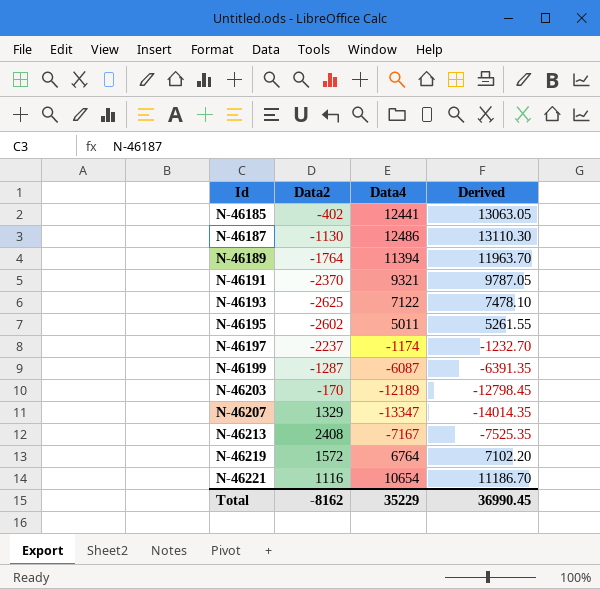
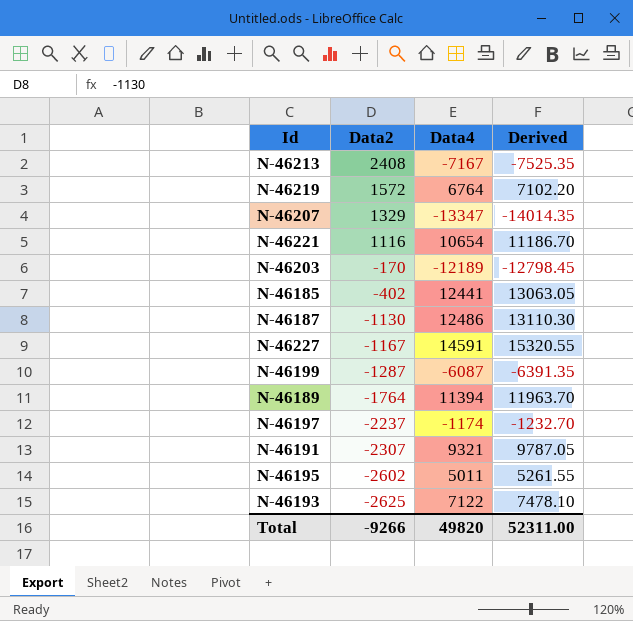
row order: Id ascending -> Data2 descending
row N-46227: none -> -1167 | 14591 | 15320.55
N-46191 | Data2: -2370 -> -2307
Total | Data2: -8162 -> -9266
Total | Data4: 35229 -> 49820
Total | Derived: 36990.45 -> 52311.00

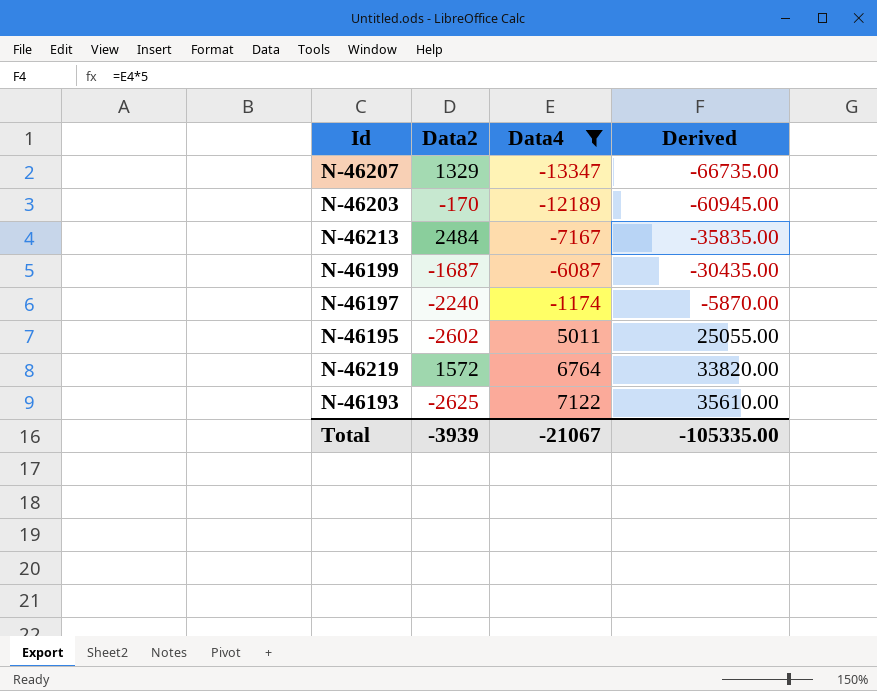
filter: none -> Data4 <= 7122
row order: Data2 descending -> Data4 ascending
column Derived | formula: [Data4] * 1.05 -> [Data4] * 5
N-46213 | Data2: 2408 -> 2484
N-46199 | Data2: -1287 -> -1687
N-46197 | Data2: -2237 -> -2240
Total | Data2: -9266 -> -3939
Total | Data4: 49820 -> -21067
Total | Derived: 52311.00 -> -105335.00

